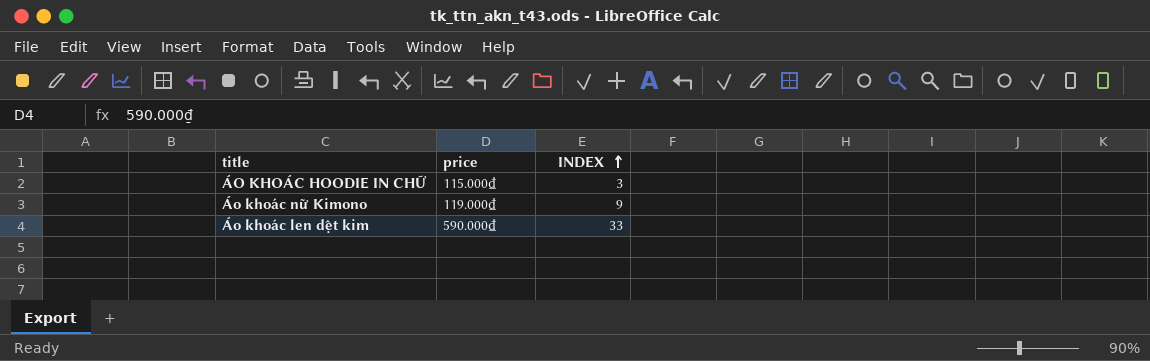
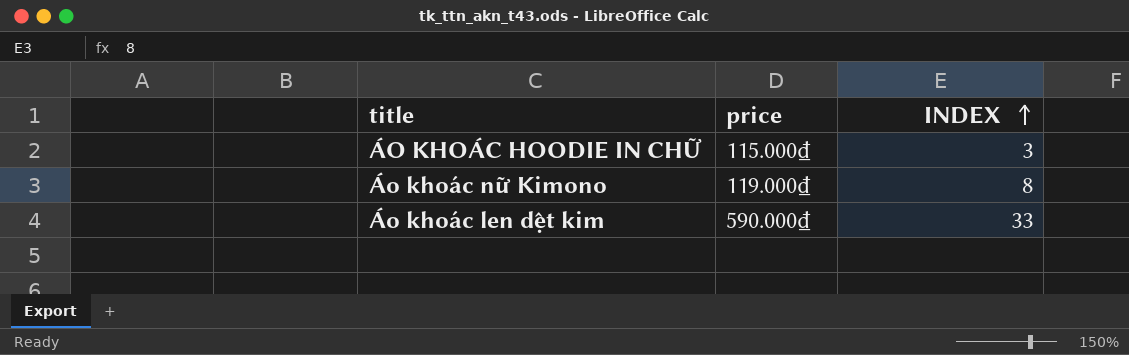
Áo khoác nữ Kimono | INDEX: 9 -> 8

